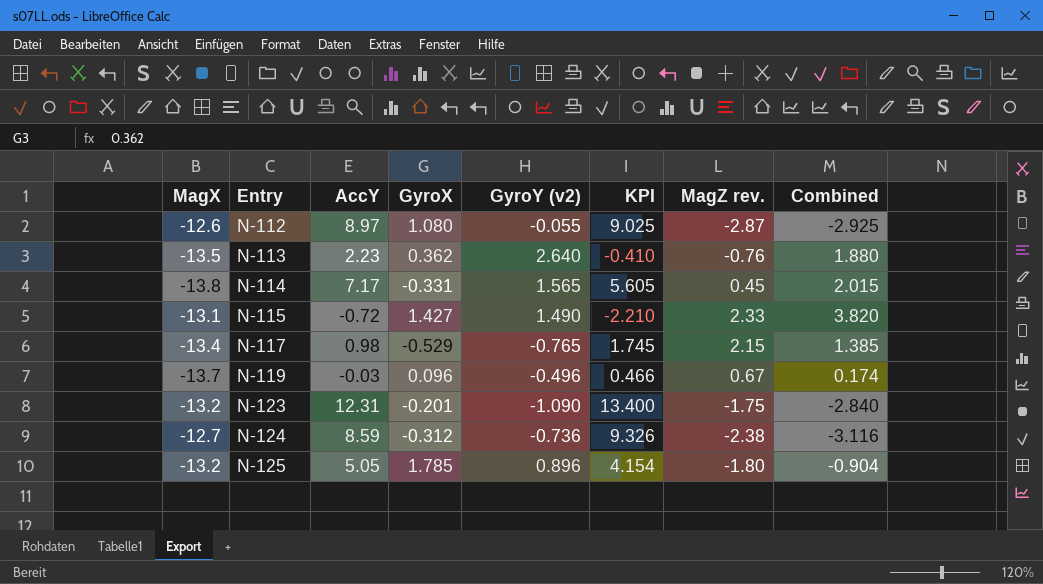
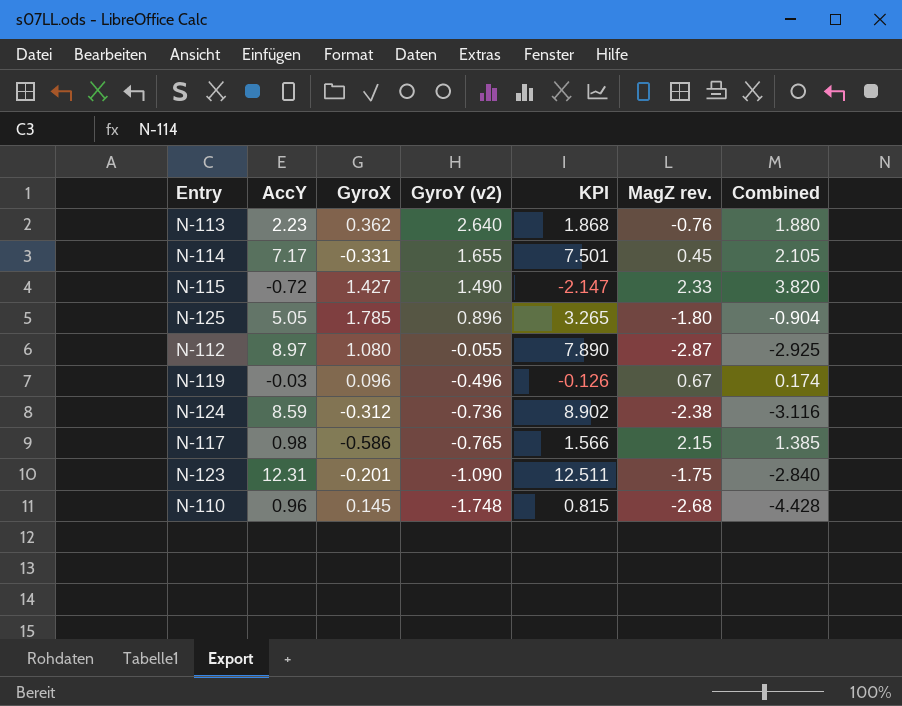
row order: Entry ascending -> GyroY (v2) descending
column MagX | position: 1 -> none
column KPI | formula: [AccY] - [GyroY (v2)] -> [AccY] - [GyroX]
N-114 | GyroY (v2): 1.565 -> 1.655
N-114 | Combined: 2.015 -> 2.105
N-117 | GyroX: -0.529 -> -0.586
row N-110: none -> 0.96 | 0.145 | -1.748 | 0.815 | -2.68 | -4.428

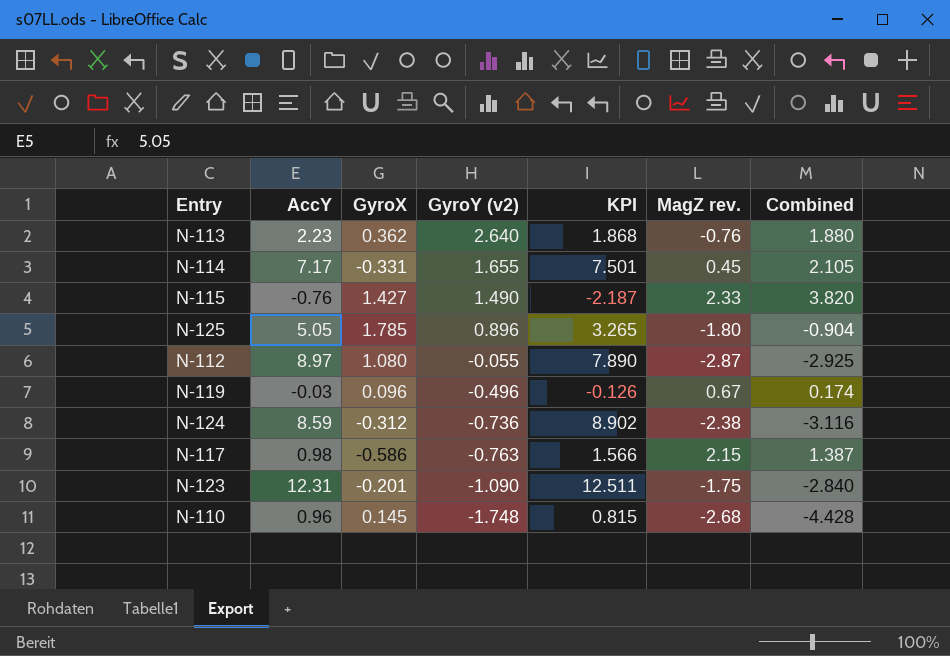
N-115 | AccY: -0.72 -> -0.76
N-115 | KPI: -2.147 -> -2.187
N-117 | GyroY (v2): -0.765 -> -0.763
N-117 | Combined: 1.385 -> 1.387

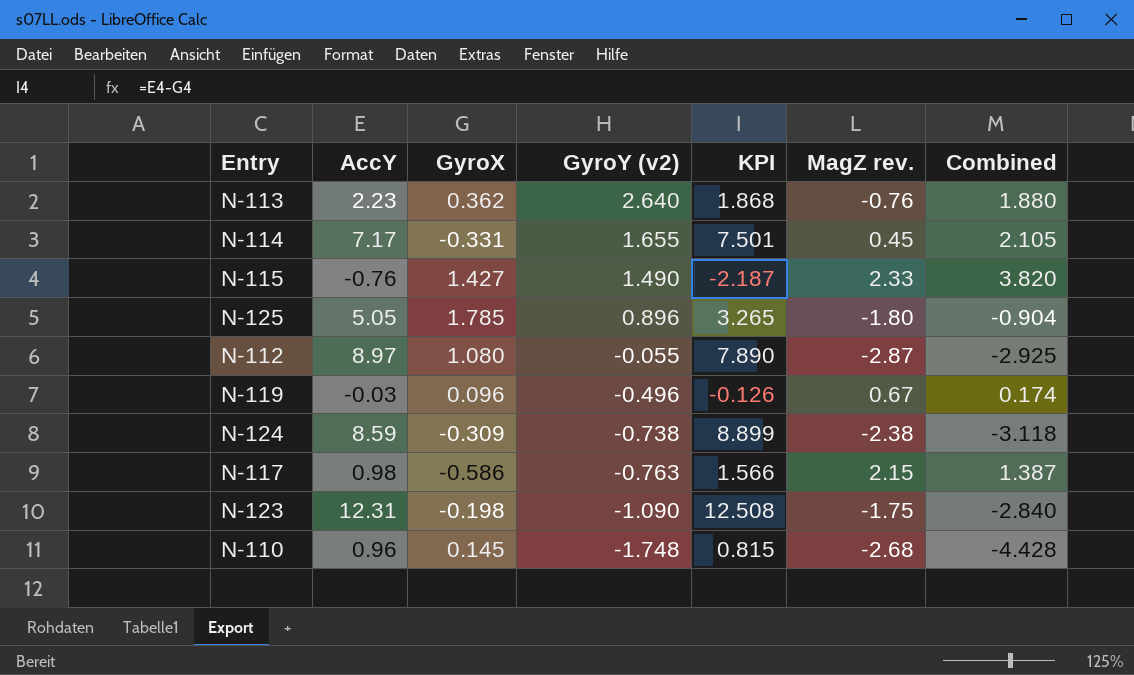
N-124 | GyroX: -0.312 -> -0.309
N-124 | GyroY (v2): -0.736 -> -0.738
N-124 | KPI: 8.902 -> 8.899
N-124 | Combined: -3.116 -> -3.118
N-123 | GyroX: -0.201 -> -0.198
N-123 | KPI: 12.511 -> 12.508

